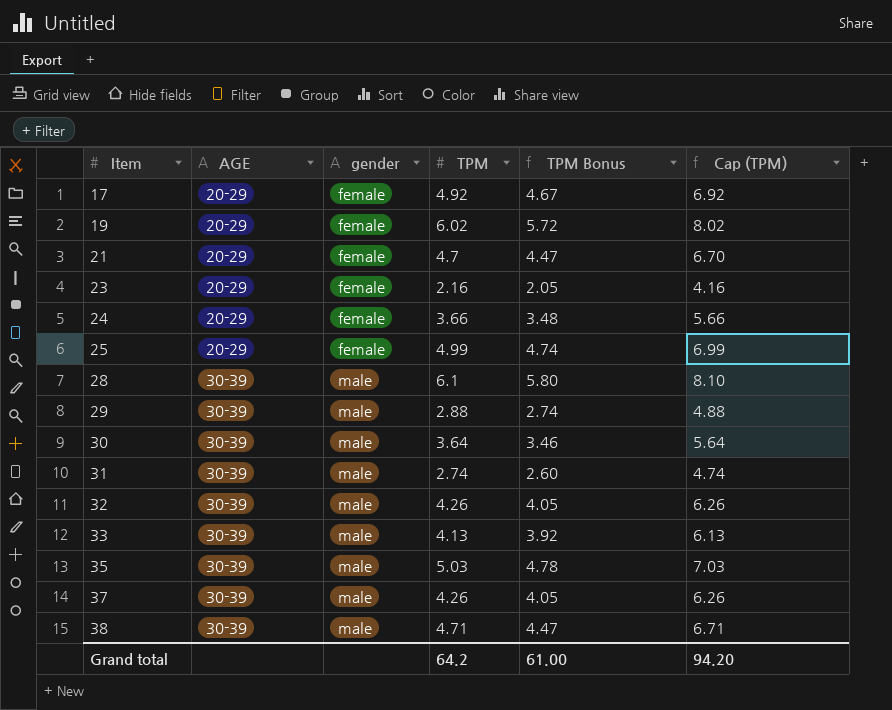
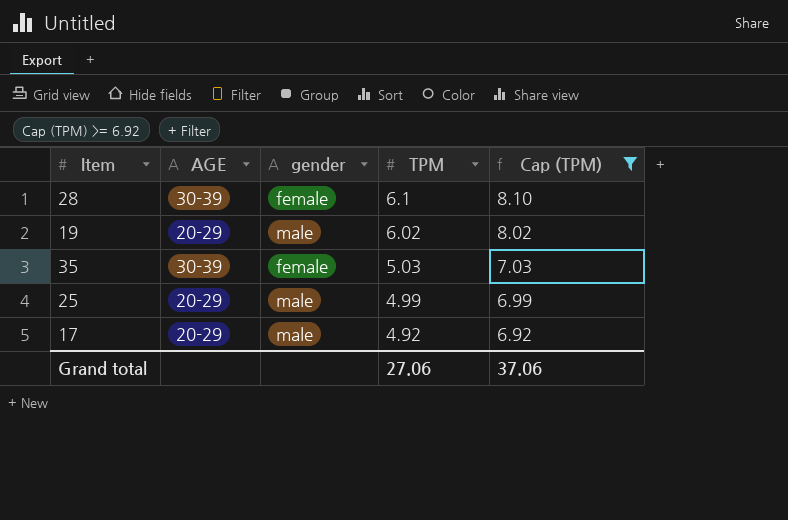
filter: none -> Cap (TPM) >= 6.92
row order: Item ascending -> TPM descending
column TPM Bonus | formula: [TPM] * 0.95 -> none
28 | gender: male -> female
19 | gender: female -> male
35 | gender: male -> female
25 | gender: female -> male
17 | gender: female -> male
Grand total | TPM: 64.2 -> 27.06
Grand total | Cap (TPM): 94.20 -> 37.06

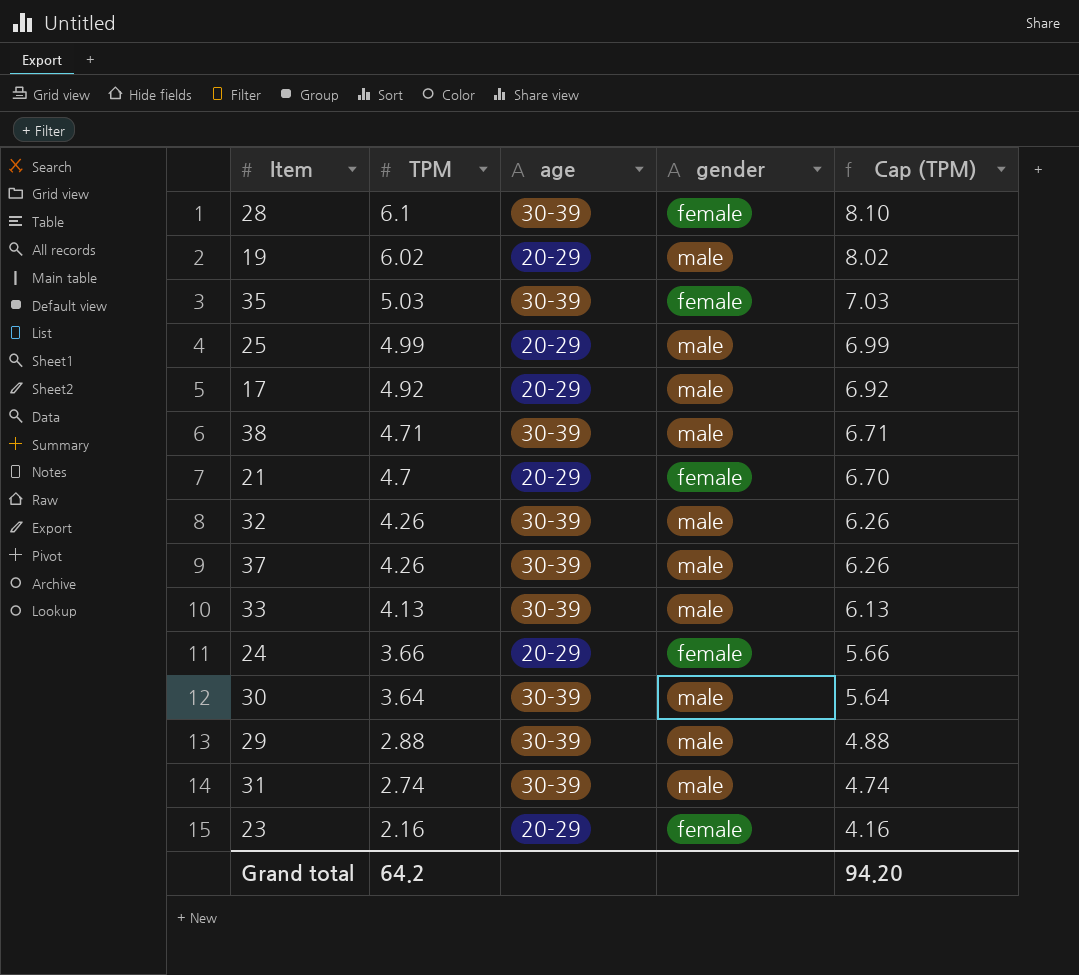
filter: Cap (TPM) >= 6.92 -> none
column TPM | position: 4 -> 2
column name: AGE -> age
Grand total | TPM: 27.06 -> 64.2
Grand total | Cap (TPM): 37.06 -> 94.20

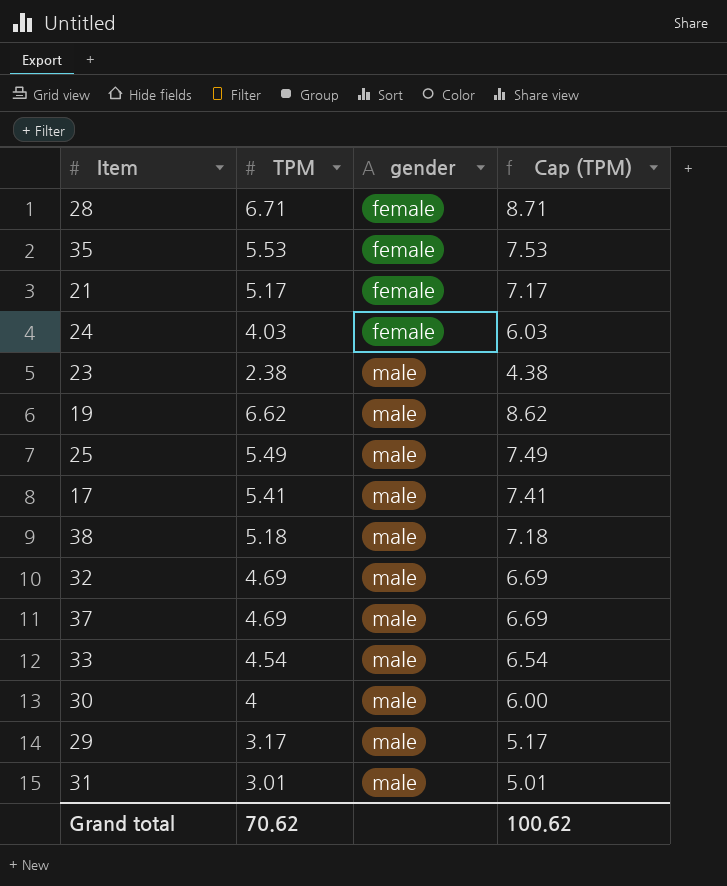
row order: TPM descending -> gender ascending
column age | position: 3 -> none
28 | TPM: 6.1 -> 6.71
28 | Cap (TPM): 8.10 -> 8.71
35 | TPM: 5.03 -> 5.53
35 | Cap (TPM): 7.03 -> 7.53
21 | TPM: 4.7 -> 5.17
21 | Cap (TPM): 6.70 -> 7.17
24 | TPM: 3.66 -> 4.03
24 | Cap (TPM): 5.66 -> 6.03
23 | TPM: 2.16 -> 2.38
23 | gender: female -> male
23 | Cap (TPM): 4.16 -> 4.38
19 | TPM: 6.02 -> 6.62
19 | Cap (TPM): 8.02 -> 8.62
25 | TPM: 4.99 -> 5.49
25 | Cap (TPM): 6.99 -> 7.49
17 | TPM: 4.92 -> 5.41
17 | Cap (TPM): 6.92 -> 7.41
38 | TPM: 4.71 -> 5.18
38 | Cap (TPM): 6.71 -> 7.18
32 | TPM: 4.26 -> 4.69
32 | Cap (TPM): 6.26 -> 6.69
37 | TPM: 4.26 -> 4.69
37 | Cap (TPM): 6.26 -> 6.69
33 | TPM: 4.13 -> 4.54
33 | Cap (TPM): 6.13 -> 6.54
30 | TPM: 3.64 -> 4
30 | Cap (TPM): 5.64 -> 6.00
29 | TPM: 2.88 -> 3.17
29 | Cap (TPM): 4.88 -> 5.17
31 | TPM: 2.74 -> 3.01
31 | Cap (TPM): 4.74 -> 5.01
Grand total | TPM: 64.2 -> 70.62
Grand total | Cap (TPM): 94.20 -> 100.62

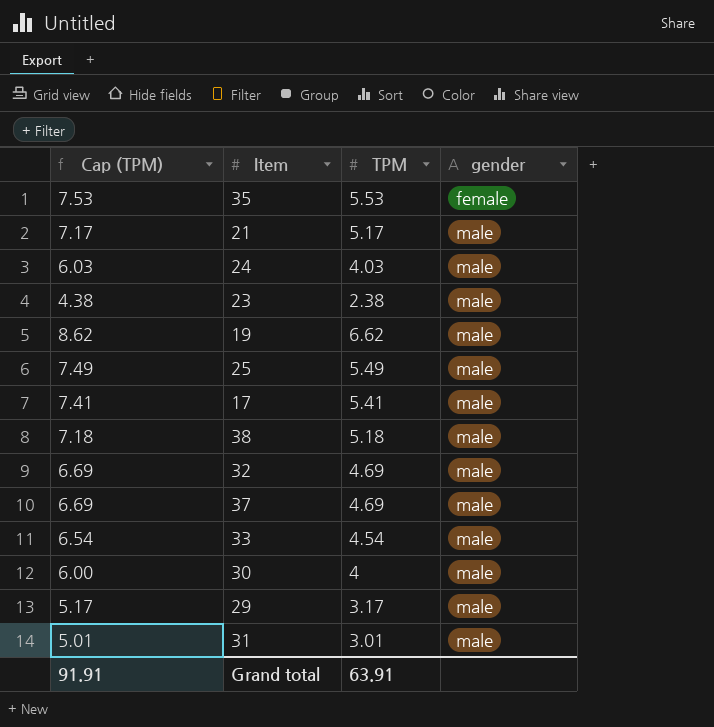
column Cap (TPM) | position: 4 -> 1
row 28: 6.71 | female | 8.71 -> none
21 | gender: female -> male
24 | gender: female -> male
Grand total | Cap (TPM): 100.62 -> 91.91
Grand total | TPM: 70.62 -> 63.91

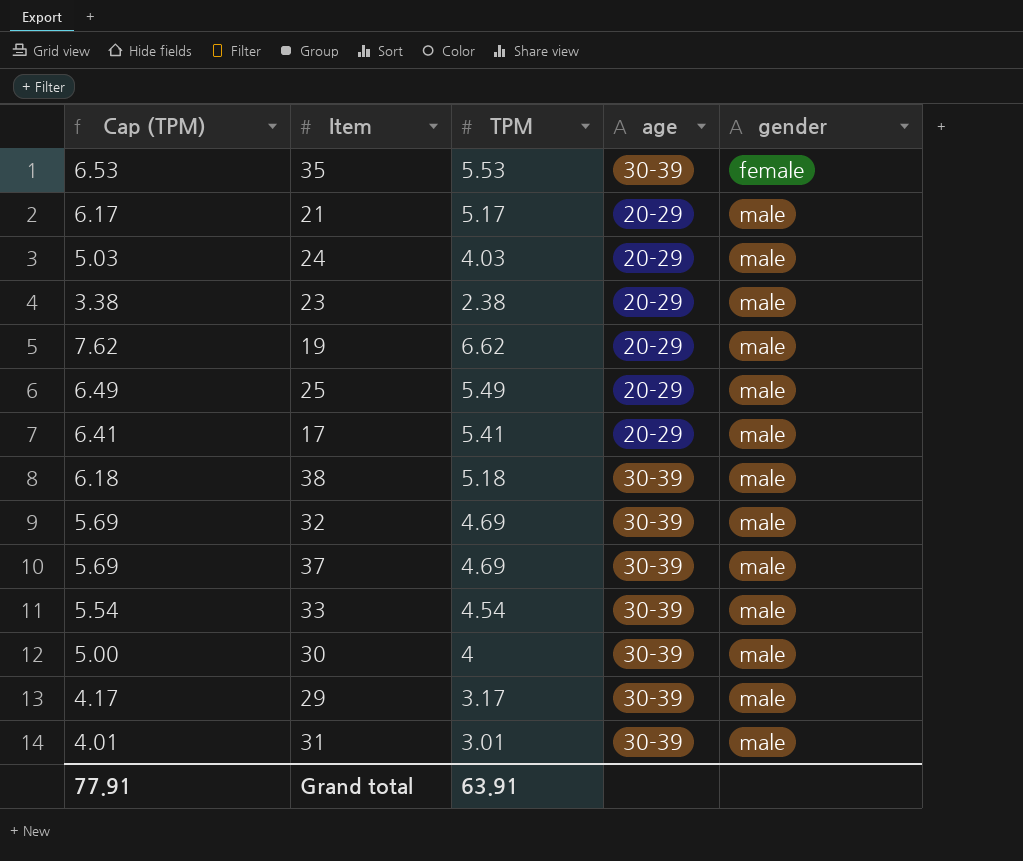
column Cap (TPM) | formula: [TPM] + 2 -> [TPM] + 1
column age | position: none -> 4
Grand total | Cap (TPM): 91.91 -> 77.91

